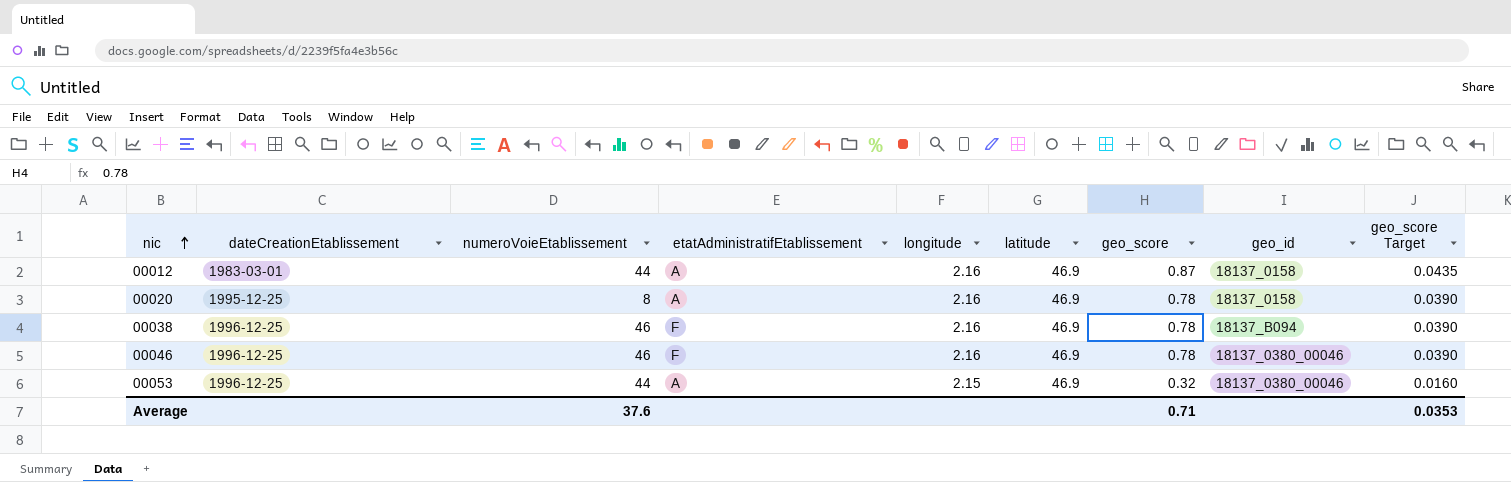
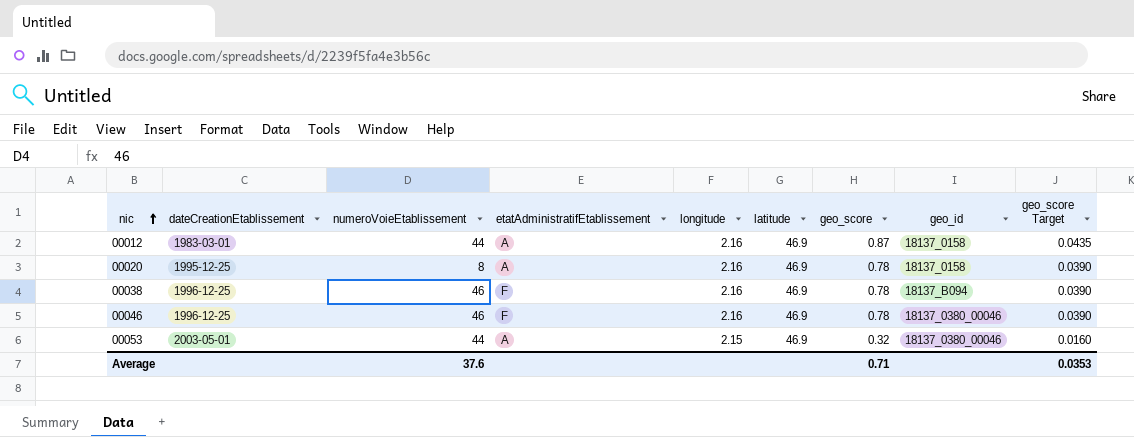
00053 | dateCreationEtablissement: 1996-12-25 -> 2003-05-01

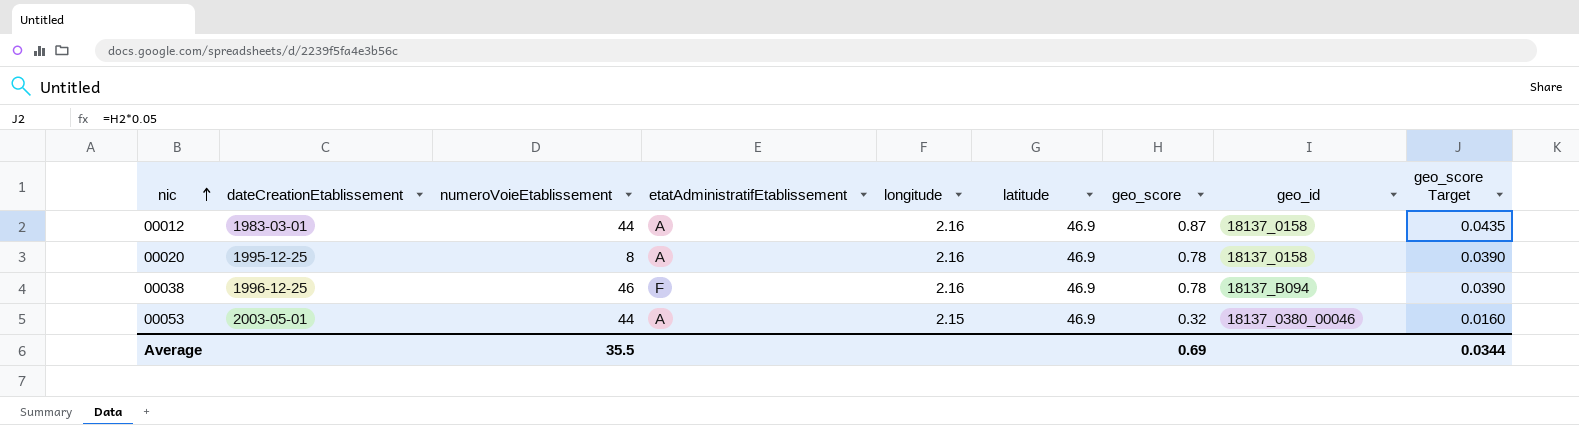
row 00046: 1996-12-25 | 46 | F | 2.16 | 46.9 | 0.78 | 18137_0380_00046 | 0.0390 -> none
Average | numeroVoieEtablissement: 37.6 -> 35.5
Average | geo_score: 0.71 -> 0.69
Average | geo_score Target: 0.0353 -> 0.0344

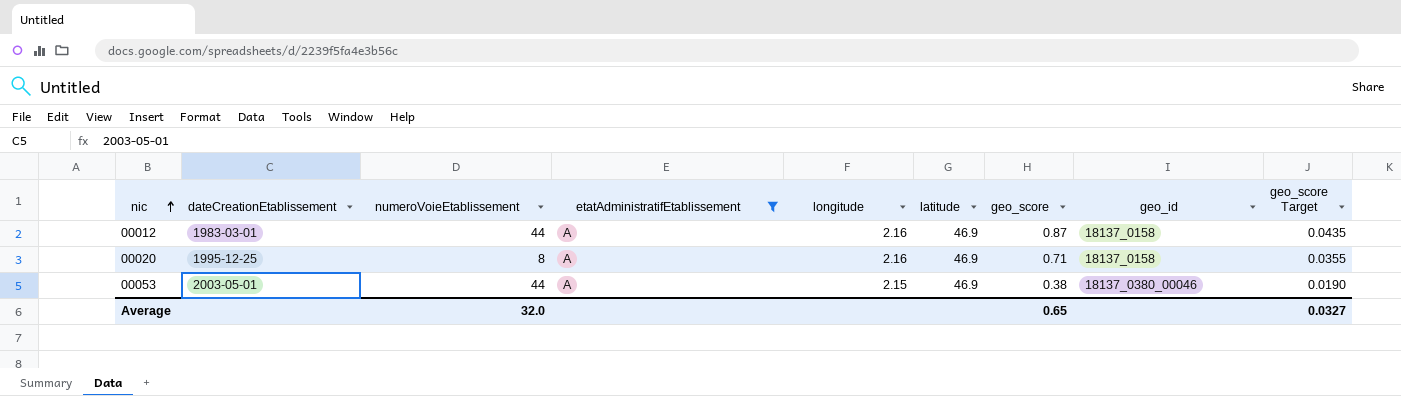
filter: none -> etatAdministratifEtablissement = A
00020 | geo_score: 0.78 -> 0.71
00020 | geo_score Target: 0.0390 -> 0.0355
00053 | geo_score: 0.32 -> 0.38
00053 | geo_score Target: 0.0160 -> 0.0190
Average | numeroVoieEtablissement: 35.5 -> 32.0
Average | geo_score: 0.69 -> 0.65
Average | geo_score Target: 0.0344 -> 0.0327

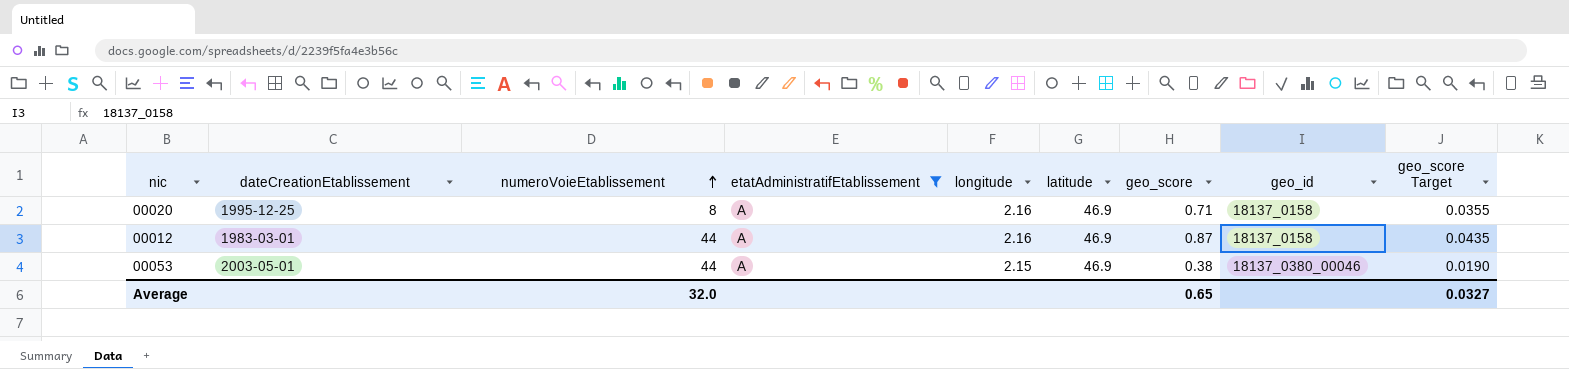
row order: nic ascending -> numeroVoieEtablissement ascending

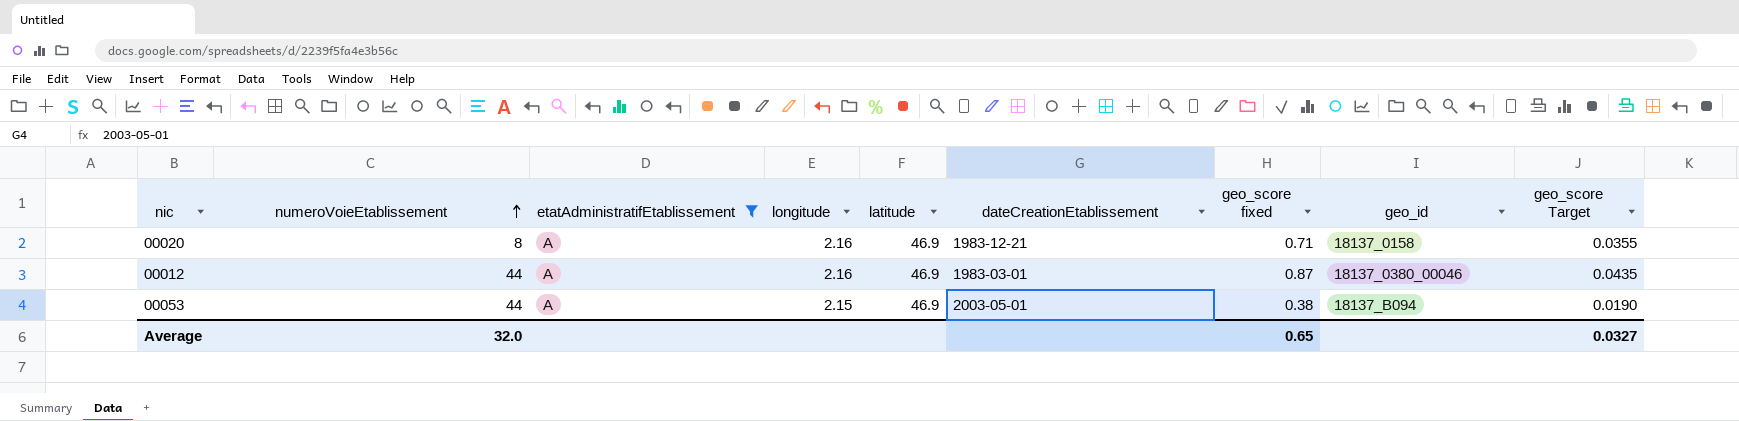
column dateCreationEtablissement | position: 2 -> 6
column name: geo_score -> geo_score fixed
00020 | dateCreationEtablissement: 1995-12-25 -> 1983-12-21
00012 | geo_id: 18137_0158 -> 18137_0380_00046
00053 | geo_id: 18137_0380_00046 -> 18137_B094

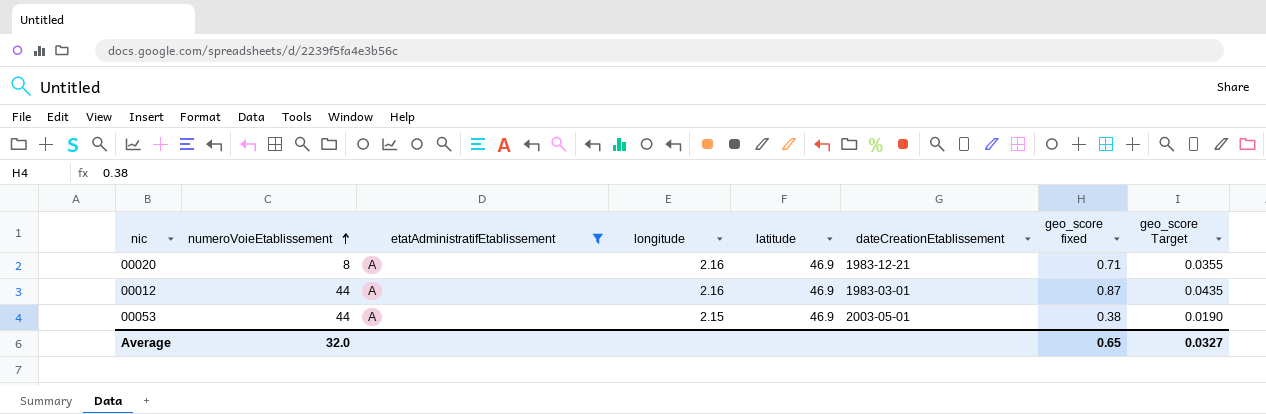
column geo_id | position: 8 -> none

